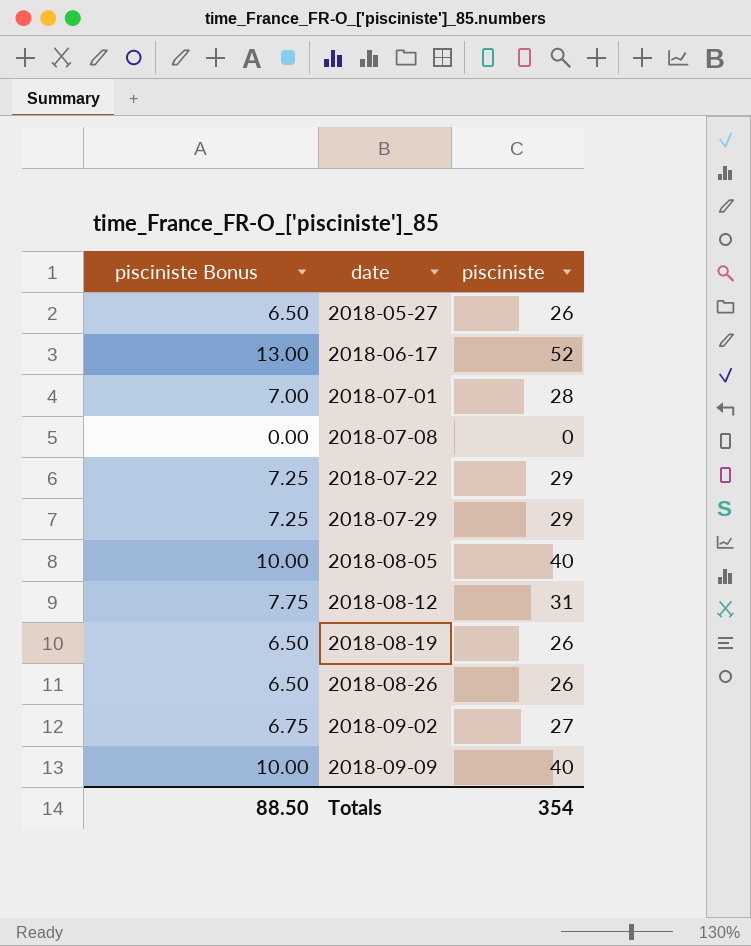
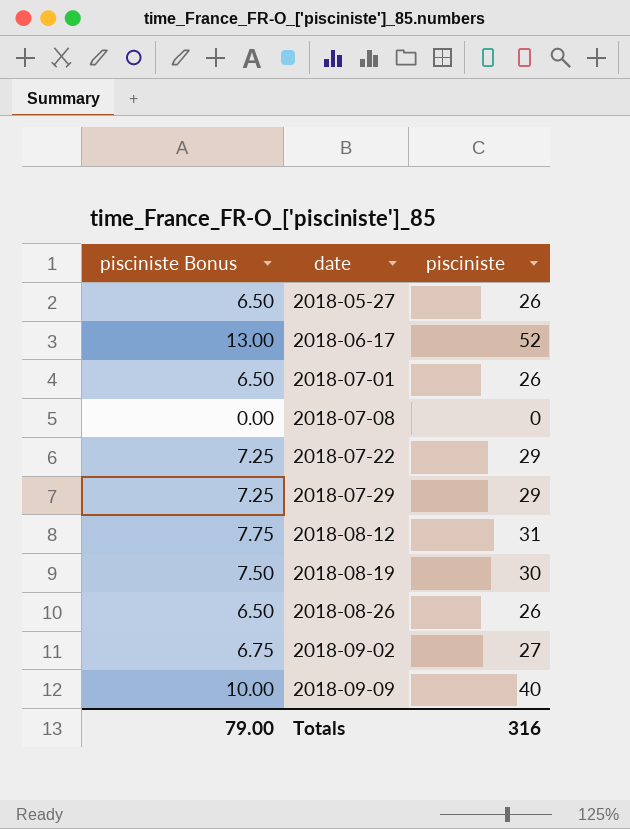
row 2018-08-05: 10.00 | 40 -> none
2018-07-01 | pisciniste Bonus: 7.00 -> 6.50
2018-07-01 | pisciniste: 28 -> 26
2018-08-19 | pisciniste Bonus: 6.50 -> 7.50
2018-08-19 | pisciniste: 26 -> 30
Totals | pisciniste Bonus: 88.50 -> 79.00
Totals | pisciniste: 354 -> 316

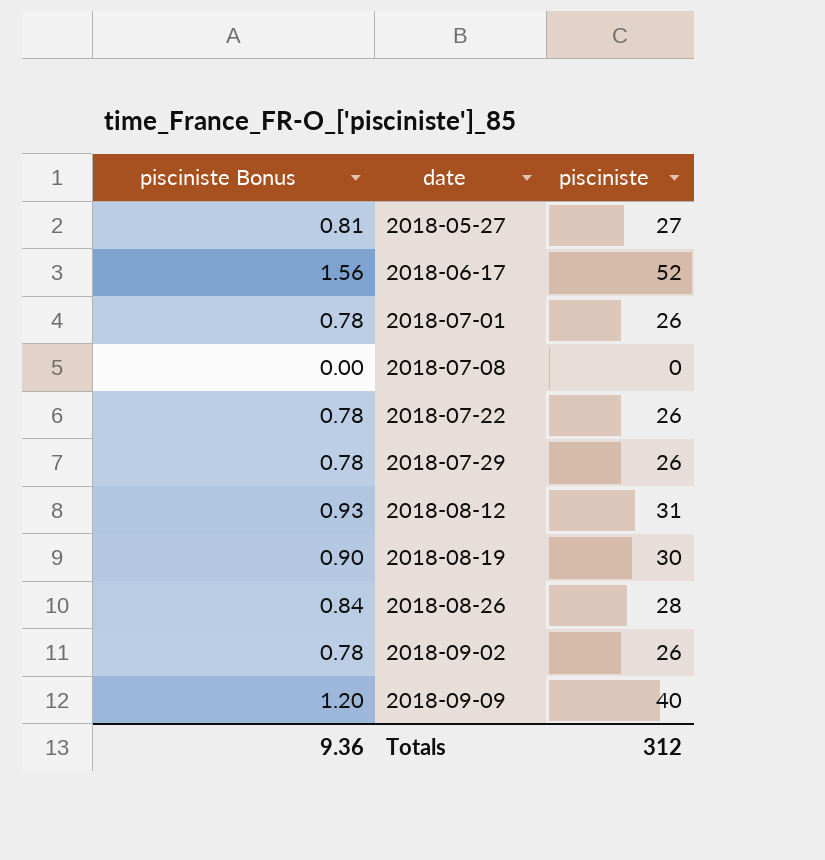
column pisciniste Bonus | formula: [pisciniste] * 0.25 -> [pisciniste] * 0.03
2018-05-27 | pisciniste: 26 -> 27
2018-07-22 | pisciniste: 29 -> 26
2018-07-29 | pisciniste: 29 -> 26
2018-08-26 | pisciniste: 26 -> 28
2018-09-02 | pisciniste: 27 -> 26
Totals | pisciniste Bonus: 79.00 -> 9.36
Totals | pisciniste: 316 -> 312

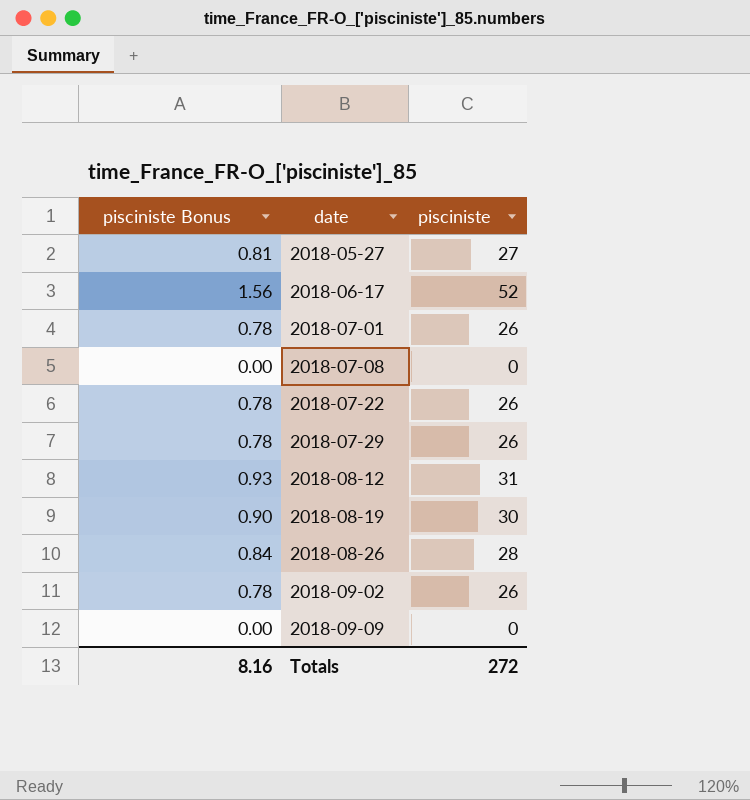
2018-09-09 | pisciniste Bonus: 1.20 -> 0.00
2018-09-09 | pisciniste: 40 -> 0
Totals | pisciniste Bonus: 9.36 -> 8.16
Totals | pisciniste: 312 -> 272

